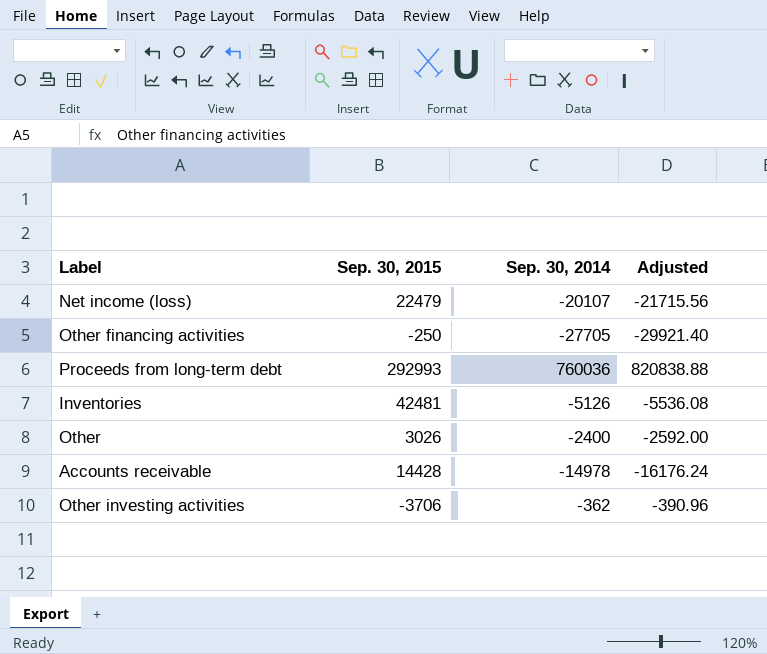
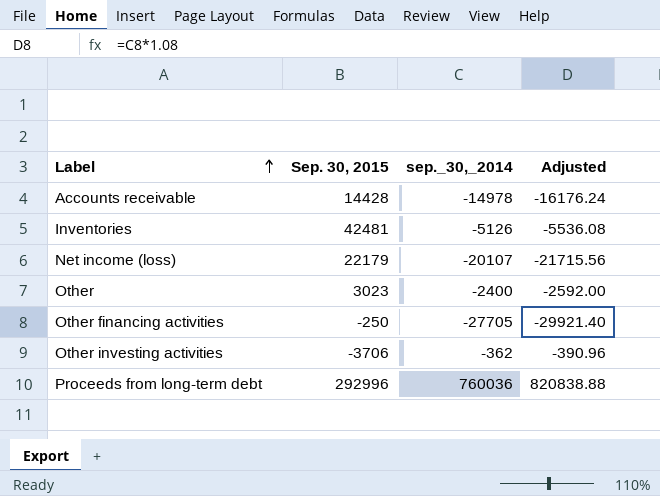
row order: none -> Label ascending
column name: Sep. 30, 2014 -> sep._30,_2014
Net income (loss) | Sep. 30, 2015: 22479 -> 22179
Other | Sep. 30, 2015: 3026 -> 3023
Proceeds from long-term debt | Sep. 30, 2015: 292993 -> 292996

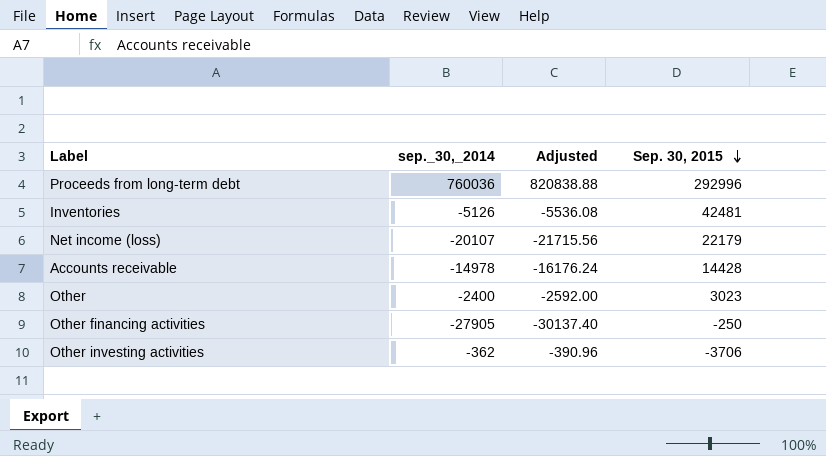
row order: Label ascending -> Sep. 30, 2015 descending
column Sep. 30, 2015 | position: 2 -> 4
Other financing activities | sep._30,_2014: -27705 -> -27905
Other financing activities | Adjusted: -29921.40 -> -30137.40

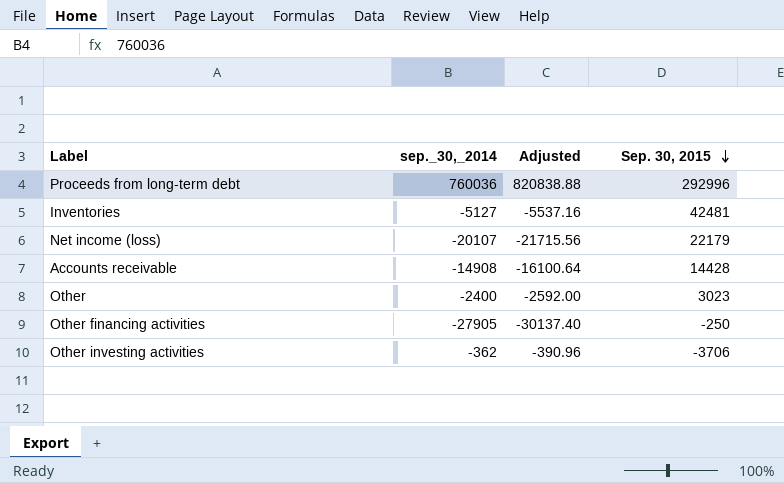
Inventories | sep._30,_2014: -5126 -> -5127
Inventories | Adjusted: -5536.08 -> -5537.16
Accounts receivable | sep._30,_2014: -14978 -> -14908
Accounts receivable | Adjusted: -16176.24 -> -16100.64

